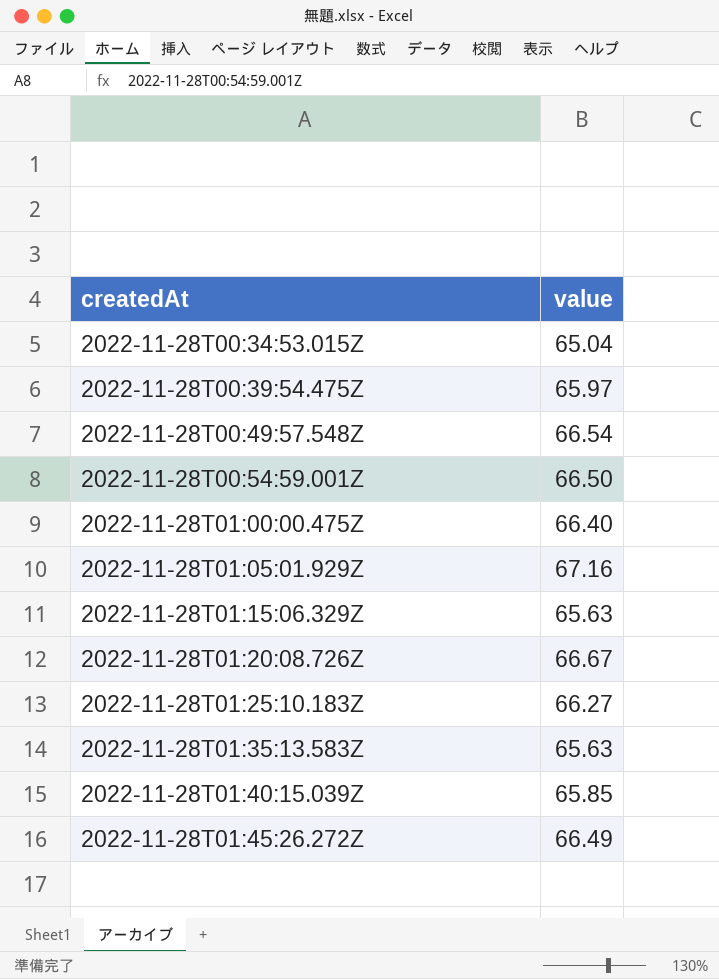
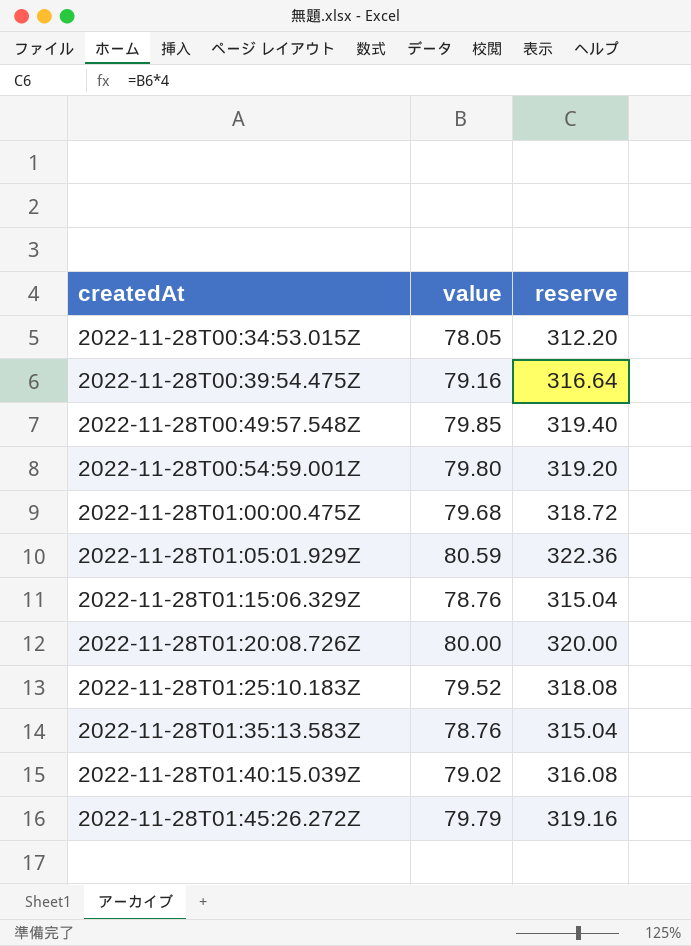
column reserve | formula: none -> [value] * 4
2022-11-28T00:34:53.015Z | value: 65.04 -> 78.05
2022-11-28T00:39:54.475Z | value: 65.97 -> 79.16
2022-11-28T00:49:57.548Z | value: 66.54 -> 79.85
2022-11-28T00:54:59.001Z | value: 66.50 -> 79.80
2022-11-28T01:00:00.475Z | value: 66.40 -> 79.68
2022-11-28T01:05:01.929Z | value: 67.16 -> 80.59
2022-11-28T01:15:06.329Z | value: 65.63 -> 78.76
2022-11-28T01:20:08.726Z | value: 66.67 -> 80.00
2022-11-28T01:25:10.183Z | value: 66.27 -> 79.52
2022-11-28T01:35:13.583Z | value: 65.63 -> 78.76
2022-11-28T01:40:15.039Z | value: 65.85 -> 79.02
2022-11-28T01:45:26.272Z | value: 66.49 -> 79.79

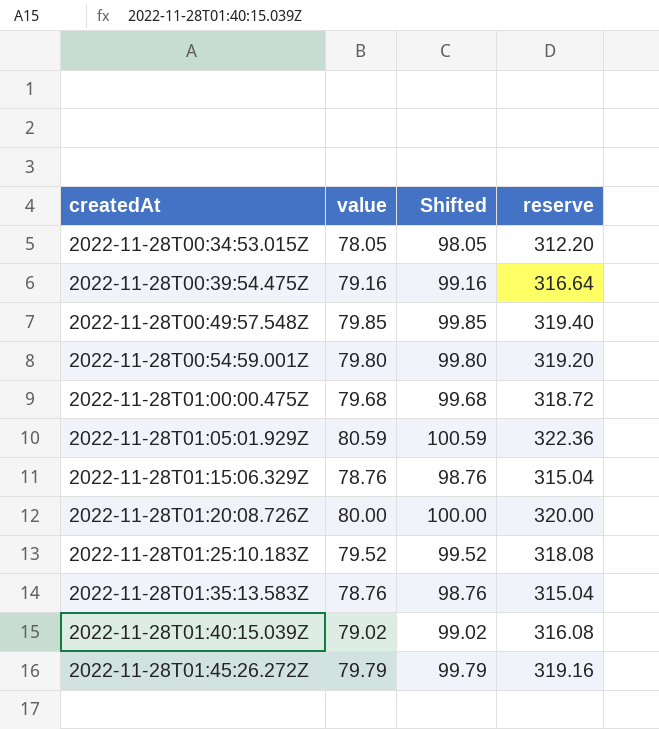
column Shifted | formula: none -> [value] + 20

